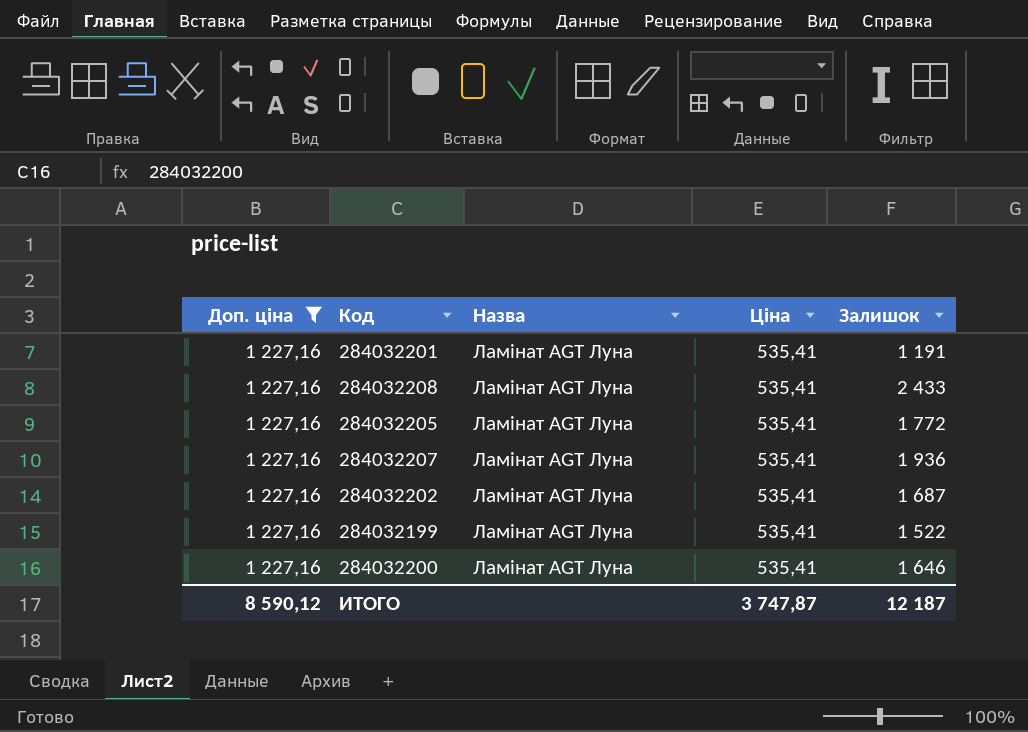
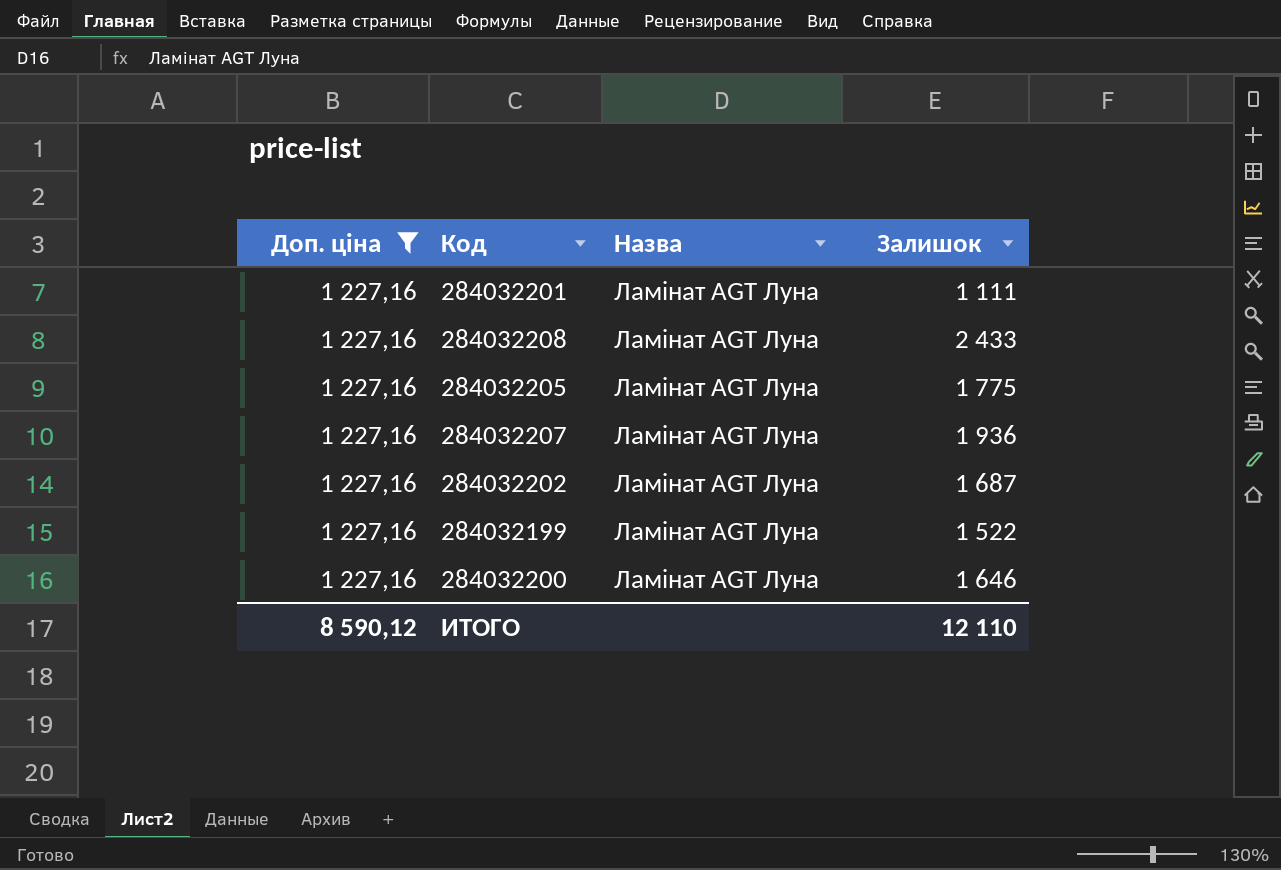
column Ціна | position: 4 -> none
284032201 | Залишок: 1 191 -> 1 111
284032205 | Залишок: 1 772 -> 1 775
ИТОГО | Залишок: 12 187 -> 12 110

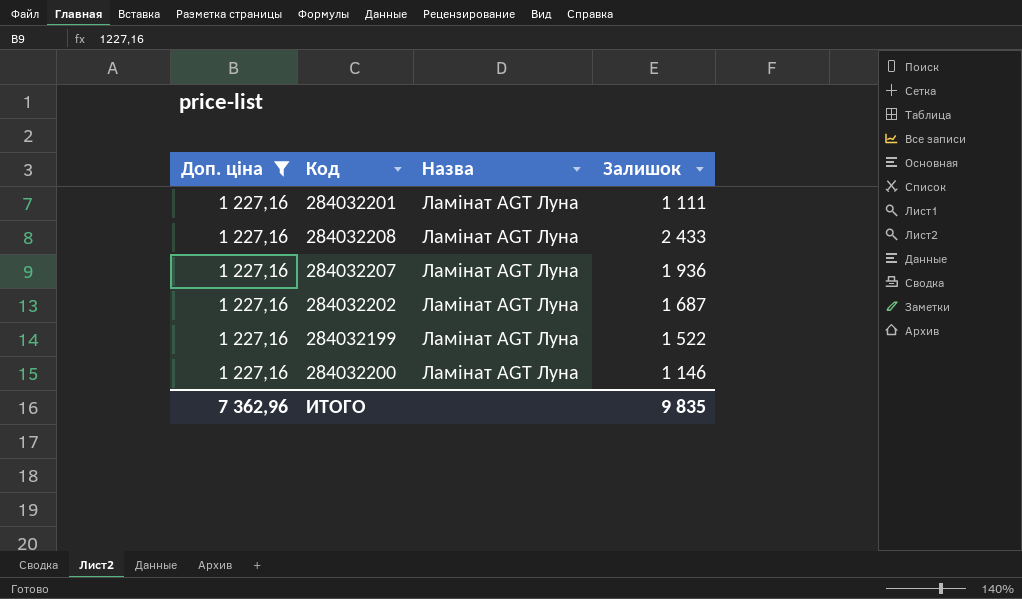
row 284032205: 1 227,16 | Ламінат AGT Луна | 1 775 -> none
284032200 | Залишок: 1 646 -> 1 146
ИТОГО | Доп. ціна: 8 590,12 -> 7 362,96
ИТОГО | Залишок: 12 110 -> 9 835

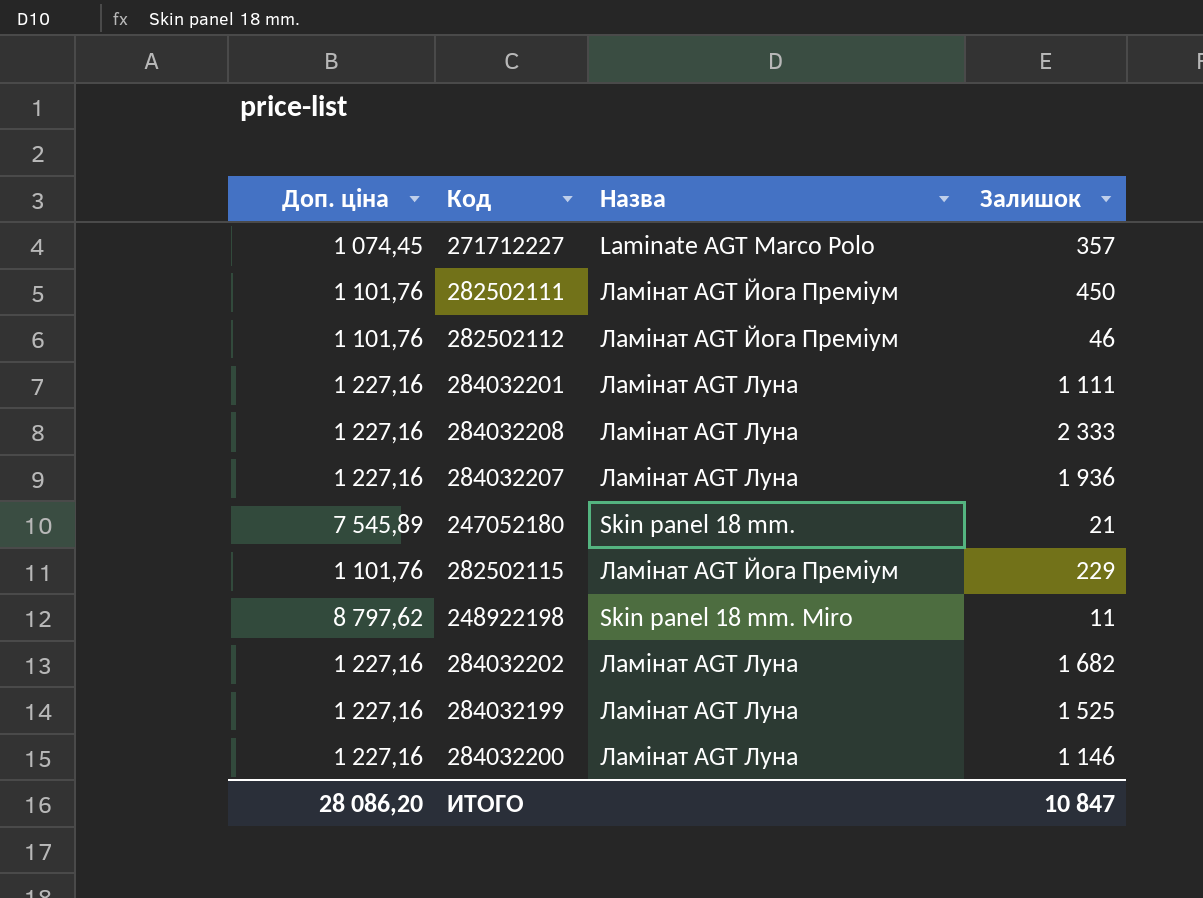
filter: Доп. ціна = 1 227,16 -> none
284032208 | Залишок: 2 433 -> 2 333
284032202 | Залишок: 1 687 -> 1 682
284032199 | Залишок: 1 522 -> 1 525
ИТОГО | Доп. ціна: 7 362,96 -> 28 086,20
ИТОГО | Залишок: 9 835 -> 10 847

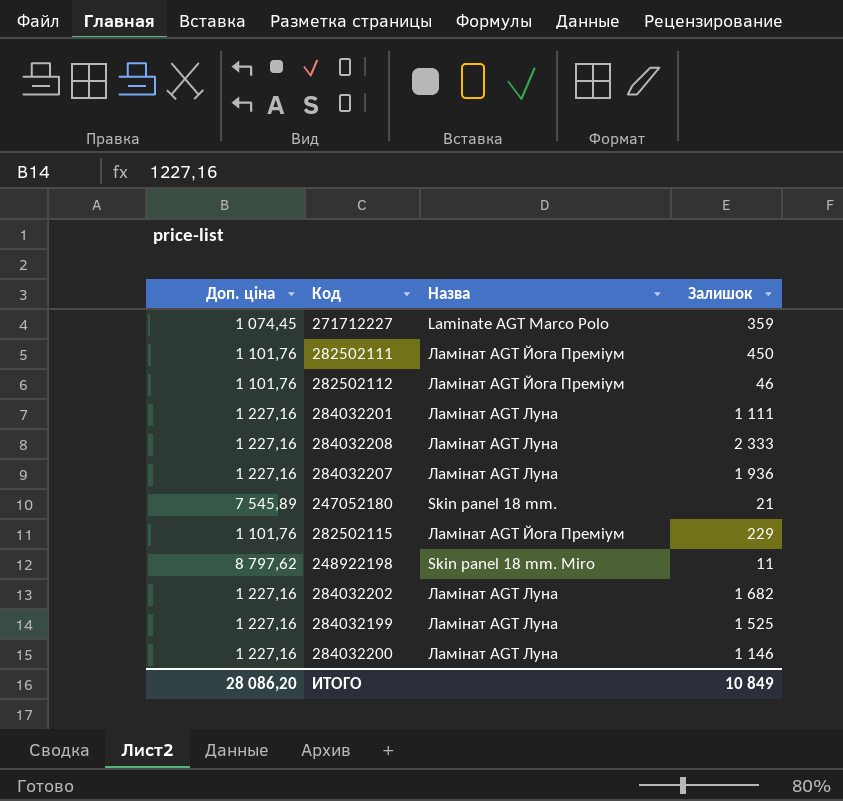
271712227 | Залишок: 357 -> 359
ИТОГО | Залишок: 10 847 -> 10 849

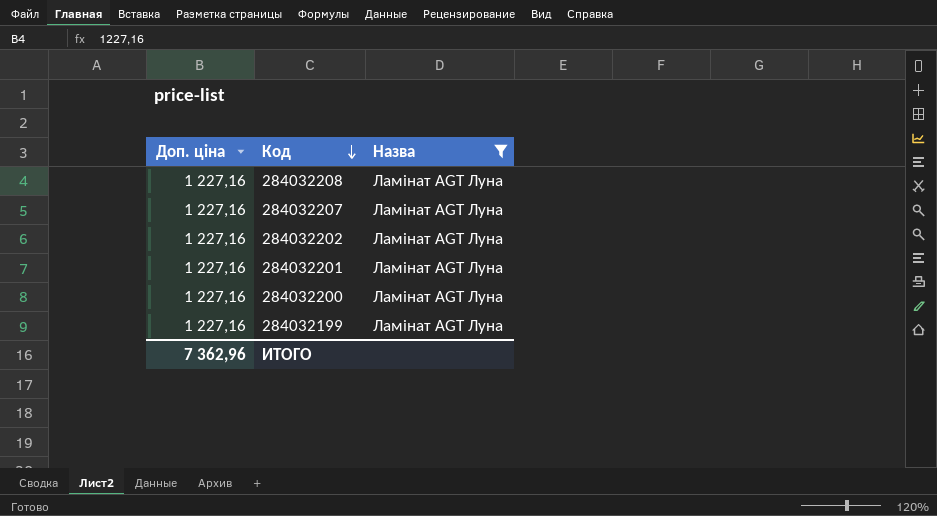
filter: none -> Назва = Ламінат AGT Луна
row order: none -> Код descending
column Залишок | position: 4 -> none
ИТОГО | Доп. ціна: 28 086,20 -> 7 362,96

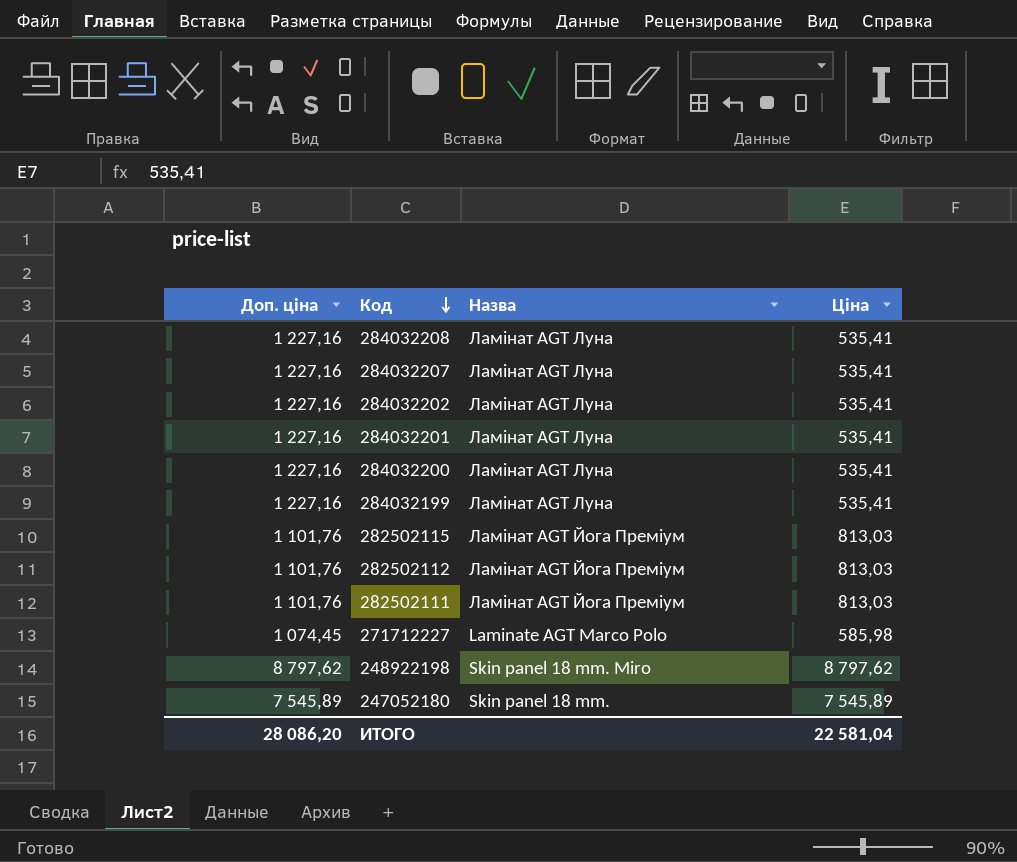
filter: Назва = Ламінат AGT Луна -> none
column Ціна | position: none -> 4
ИТОГО | Доп. ціна: 7 362,96 -> 28 086,20

